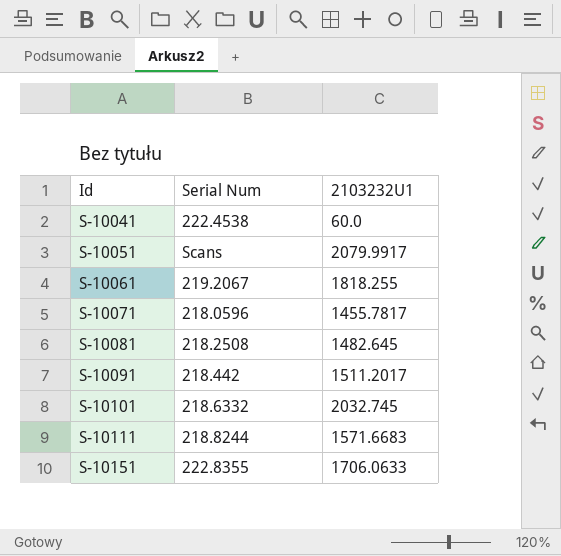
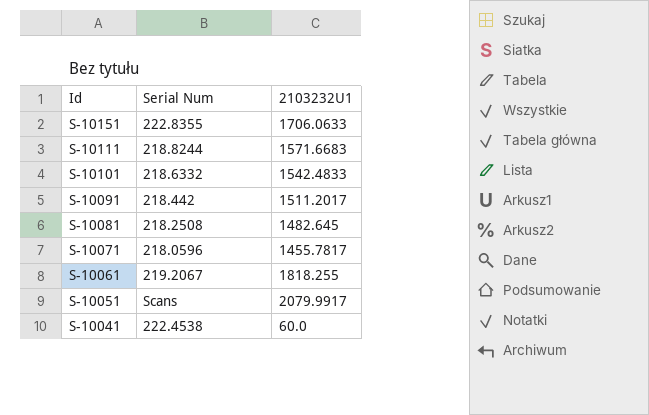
row order: Id ascending -> Id descending
S-10101 | 2103232U1: 2032.745 -> 1542.4833

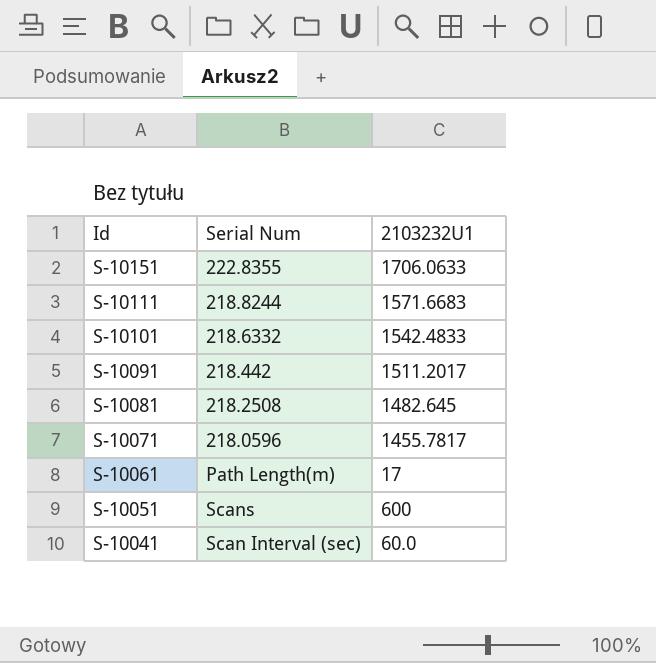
S-10061 | Serial Num: 219.2067 -> Path Length(m)
S-10061 | 2103232U1: 1818.255 -> 17
S-10051 | 2103232U1: 2079.9917 -> 600
S-10041 | Serial Num: 222.4538 -> Scan Interval (sec)

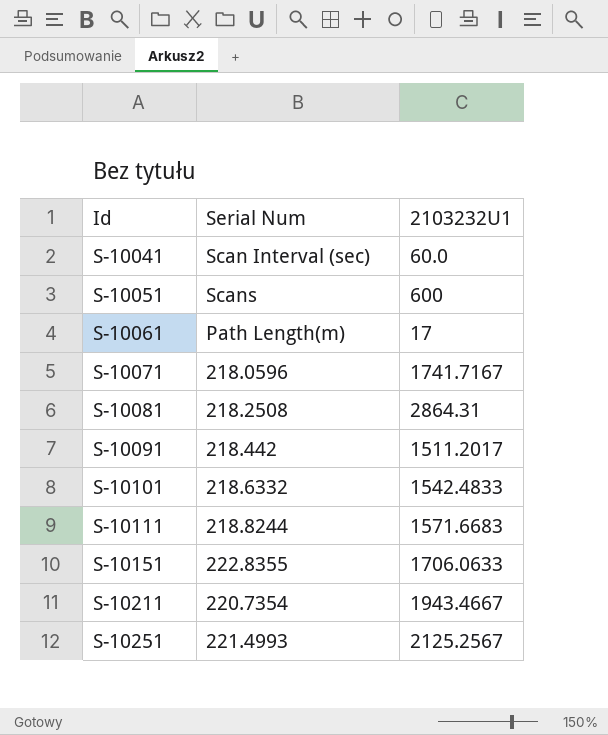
row order: Id descending -> Id ascending
S-10071 | 2103232U1: 1455.7817 -> 1741.7167
S-10081 | 2103232U1: 1482.645 -> 2864.31
row S-10211: none -> 220.7354 | 1943.4667
row S-10251: none -> 221.4993 | 2125.2567

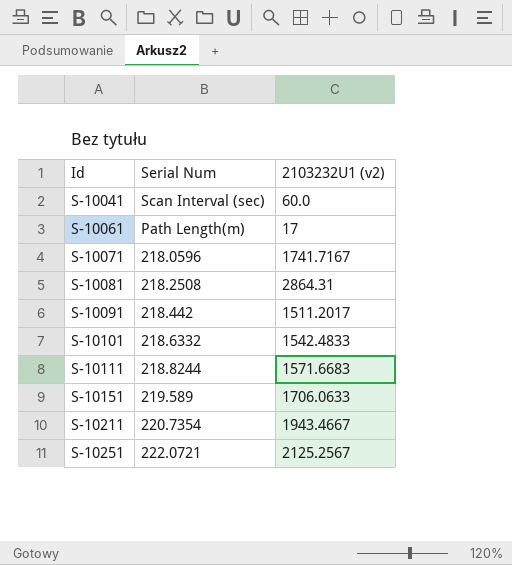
column name: 2103232U1 -> 2103232U1 (v2)
row S-10051: Scans | 600 -> none
S-10151 | Serial Num: 222.8355 -> 219.589
S-10251 | Serial Num: 221.4993 -> 222.0721

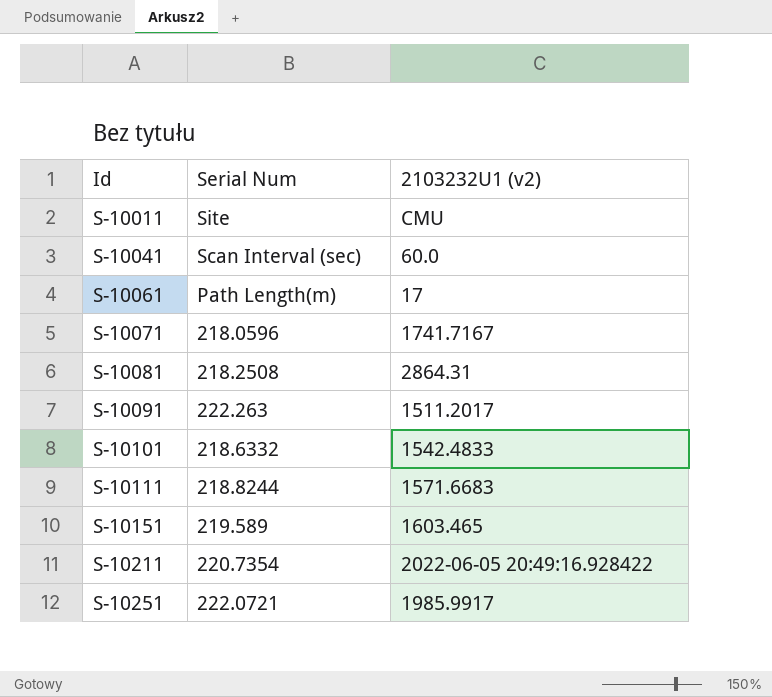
row S-10011: none -> Site | CMU
S-10091 | Serial Num: 218.442 -> 222.263
S-10151 | 2103232U1 (v2): 1706.0633 -> 1603.465
S-10211 | 2103232U1 (v2): 1943.4667 -> 2022-06-05 20:49:16.928422
S-10251 | 2103232U1 (v2): 2125.2567 -> 1985.9917

